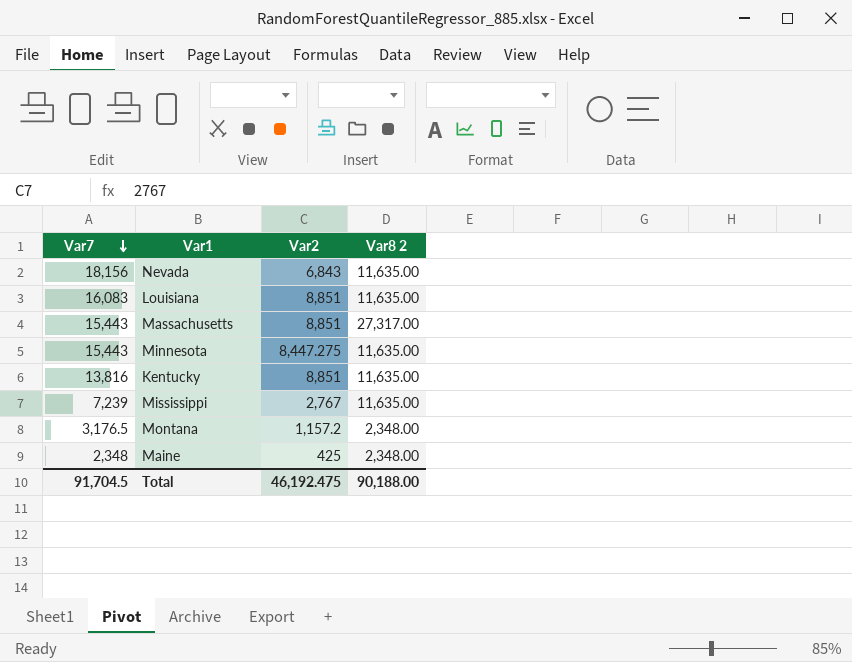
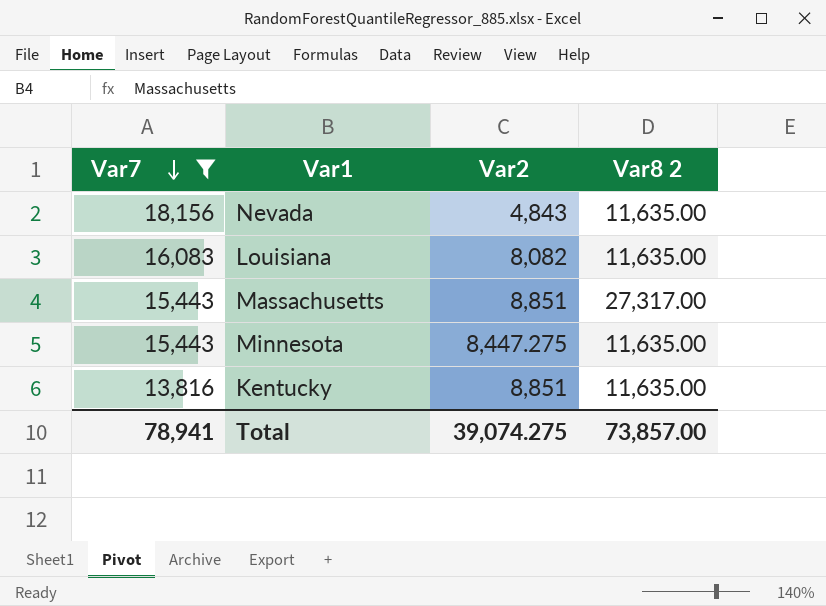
filter: none -> Var7 >= 13,816
Nevada | Var2: 6,843 -> 4,843
Louisiana | Var2: 8,851 -> 8,082
Total | Var7: 91,704.5 -> 78,941
Total | Var2: 46,192.475 -> 39,074.275
Total | Var8 2: 90,188.00 -> 73,857.00

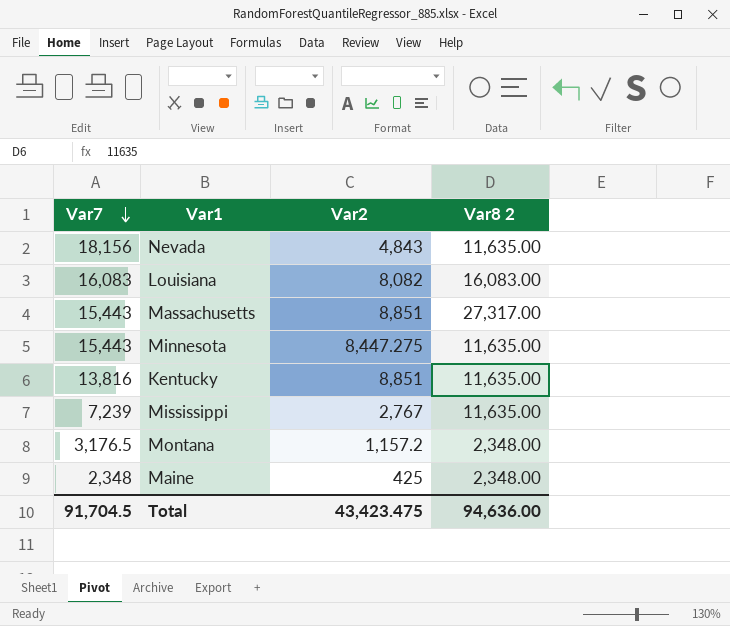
filter: Var7 >= 13,816 -> none
Louisiana | Var8 2: 11,635.00 -> 16,083.00
Total | Var7: 78,941 -> 91,704.5
Total | Var2: 39,074.275 -> 43,423.475
Total | Var8 2: 73,857.00 -> 94,636.00

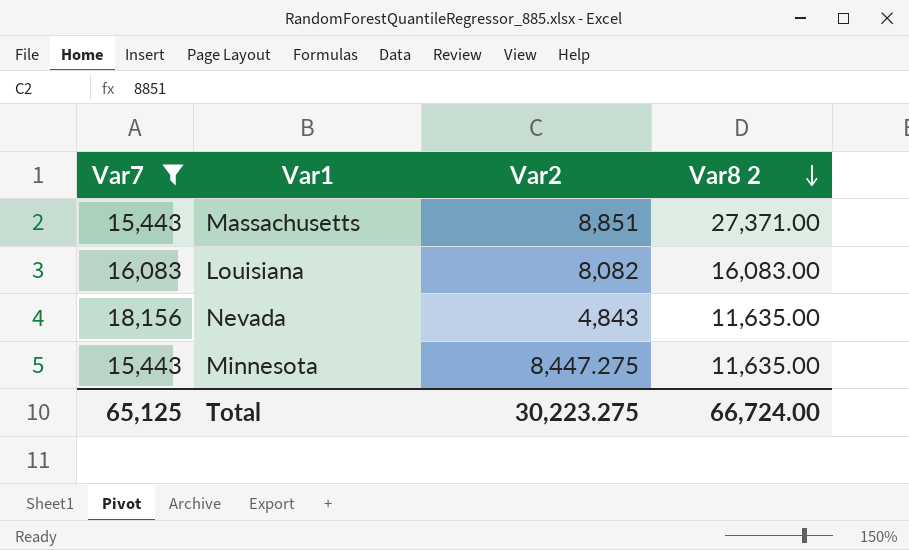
filter: none -> Var7 >= 15,443
row order: Var7 descending -> Var8 2 descending
Massachusetts | Var8 2: 27,317.00 -> 27,371.00
Total | Var7: 91,704.5 -> 65,125
Total | Var2: 43,423.475 -> 30,223.275
Total | Var8 2: 94,636.00 -> 66,724.00

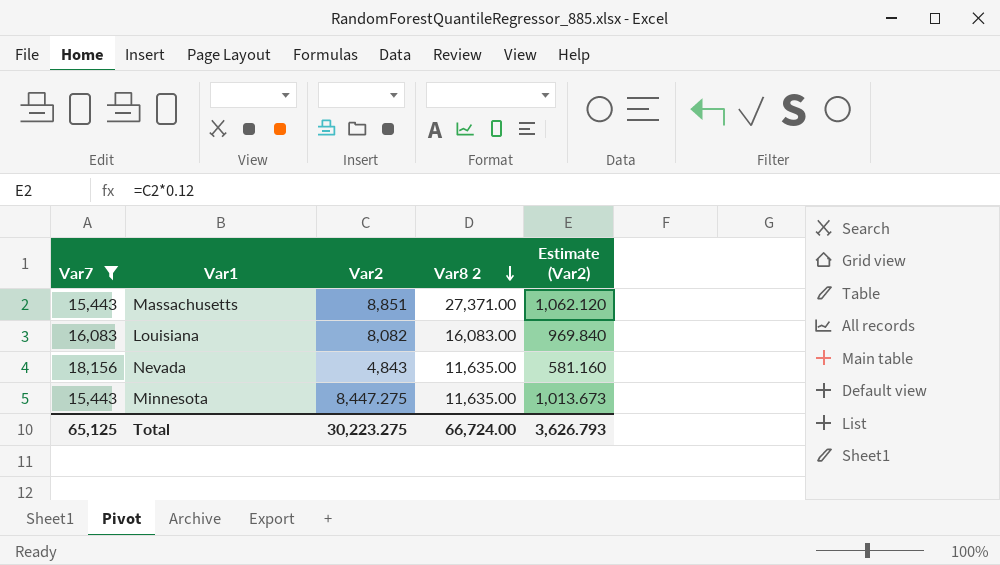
column Estimate (Var2) | formula: none -> [Var2] * 0.12

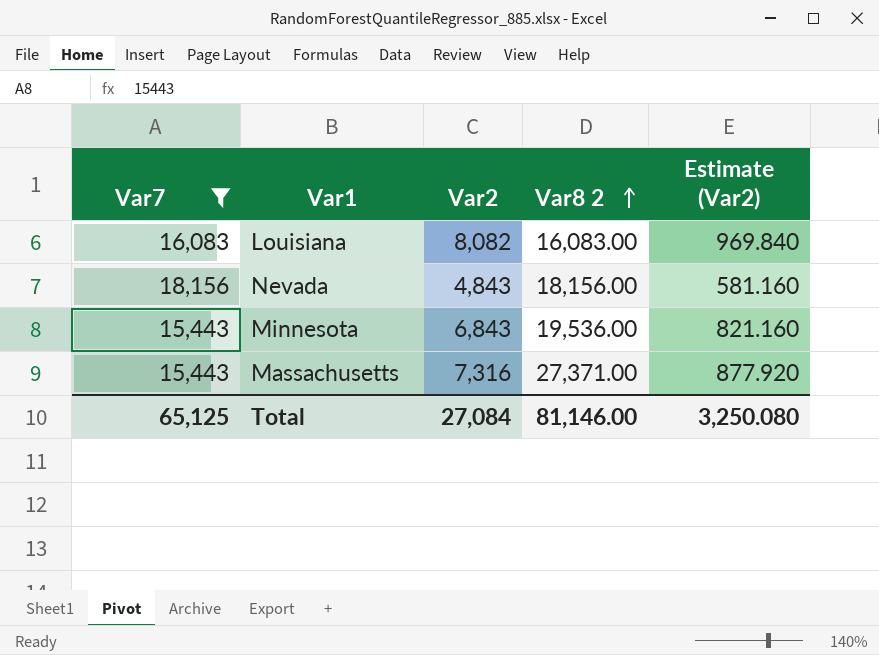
row order: Var8 2 descending -> Var8 2 ascending
Nevada | Var8 2: 11,635.00 -> 18,156.00
Minnesota | Var2: 8,447.275 -> 6,843
Minnesota | Var8 2: 11,635.00 -> 19,536.00
Minnesota | Estimate (Var2): 1,013.673 -> 821.160
Massachusetts | Var2: 8,851 -> 7,316
Massachusetts | Estimate (Var2): 1,062.120 -> 877.920
Total | Var2: 30,223.275 -> 27,084
Total | Var8 2: 66,724.00 -> 81,146.00
Total | Estimate (Var2): 3,626.793 -> 3,250.080

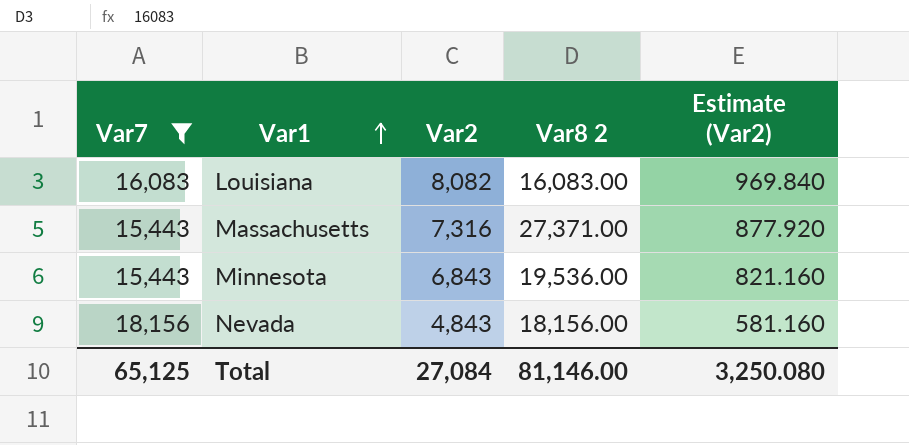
row order: Var8 2 ascending -> Var1 ascending

